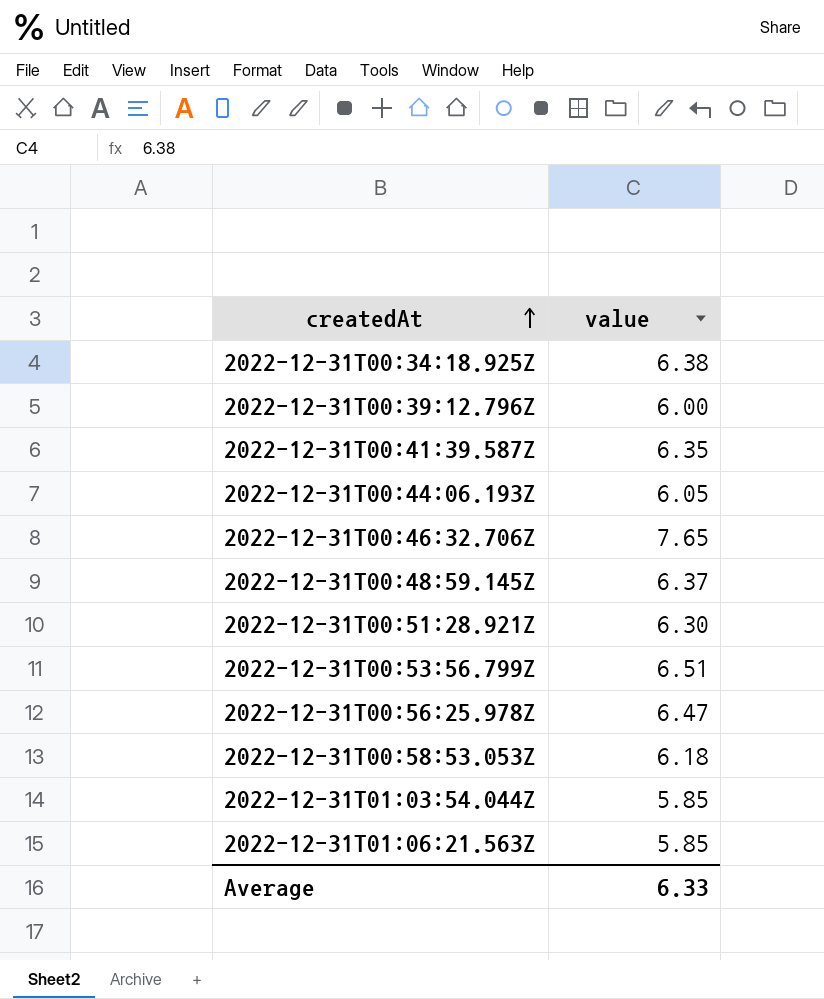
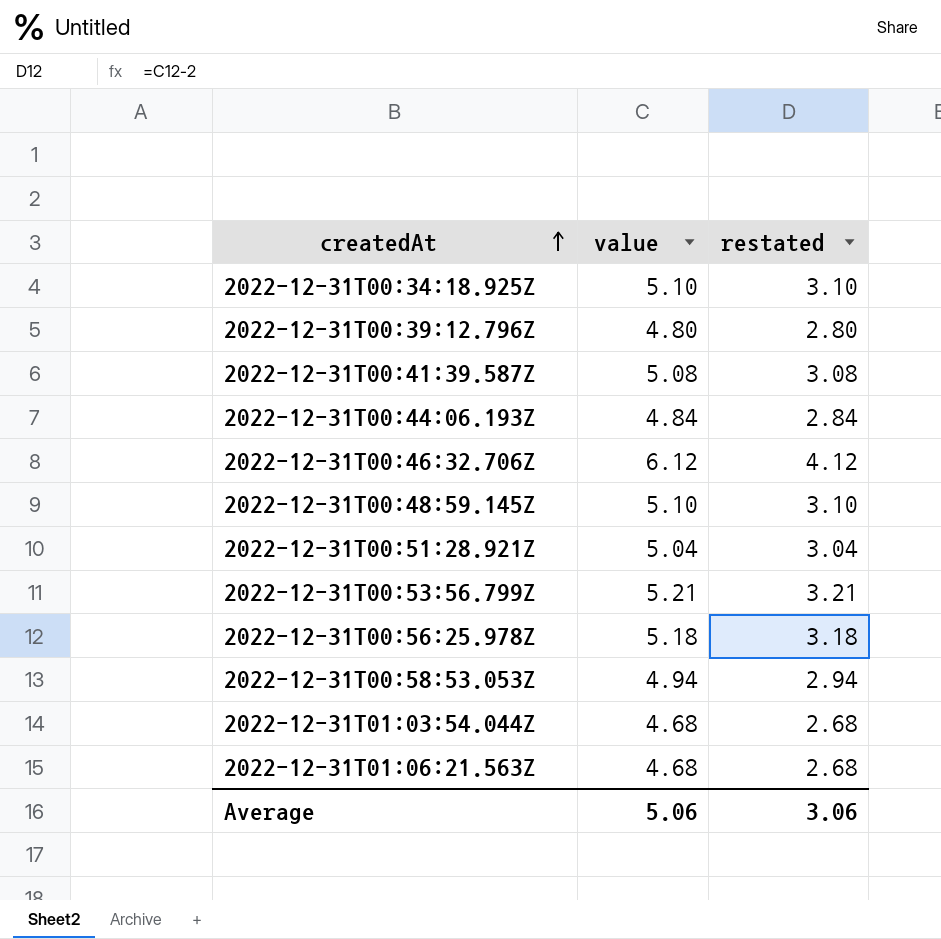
column restated | formula: none -> [value] - 2
2022-12-31T00:34:18.925Z | value: 6.38 -> 5.10
2022-12-31T00:39:12.796Z | value: 6.00 -> 4.80
2022-12-31T00:41:39.587Z | value: 6.35 -> 5.08
2022-12-31T00:44:06.193Z | value: 6.05 -> 4.84
2022-12-31T00:46:32.706Z | value: 7.65 -> 6.12
2022-12-31T00:48:59.145Z | value: 6.37 -> 5.10
2022-12-31T00:51:28.921Z | value: 6.30 -> 5.04
2022-12-31T00:53:56.799Z | value: 6.51 -> 5.21
2022-12-31T00:56:25.978Z | value: 6.47 -> 5.18
2022-12-31T00:58:53.053Z | value: 6.18 -> 4.94
2022-12-31T01:03:54.044Z | value: 5.85 -> 4.68
2022-12-31T01:06:21.563Z | value: 5.85 -> 4.68
Average | value: 6.33 -> 5.06

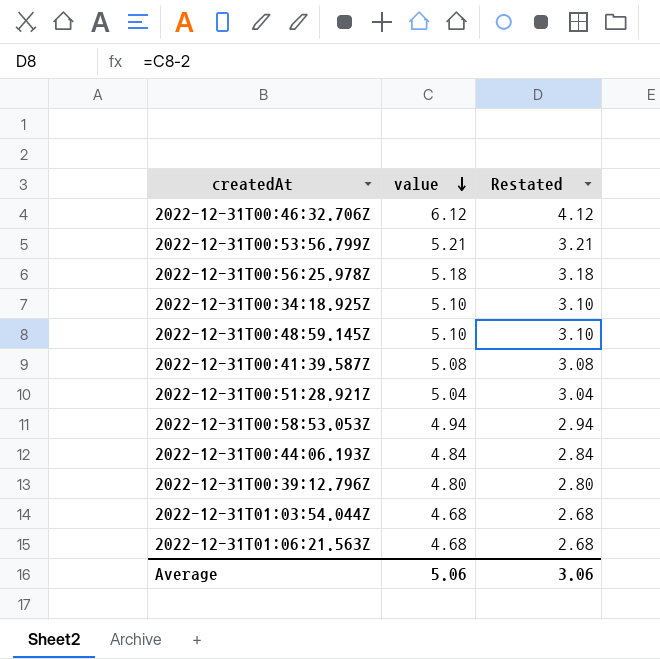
row order: createdAt ascending -> value descending
column name: restated -> Restated

